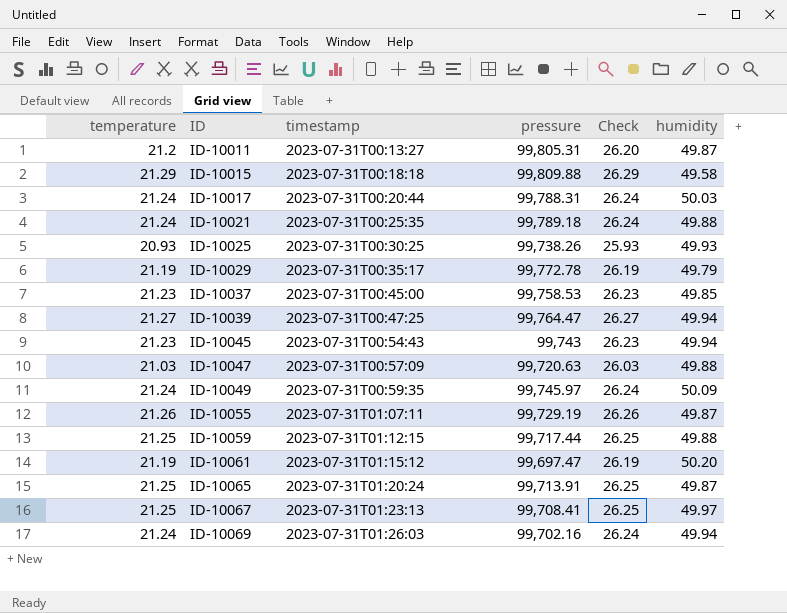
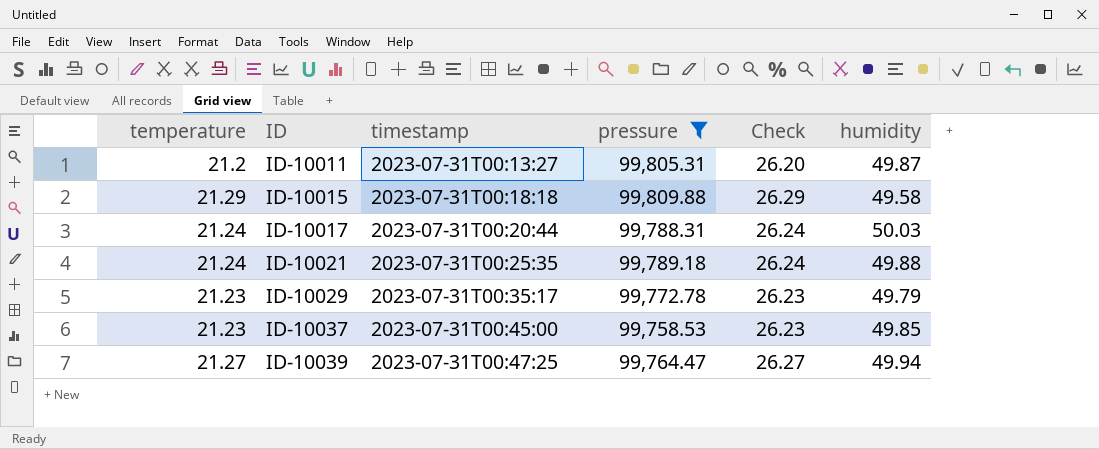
filter: none -> pressure >= 99,758.53
ID-10029 | temperature: 21.19 -> 21.23
ID-10029 | Check: 26.19 -> 26.23

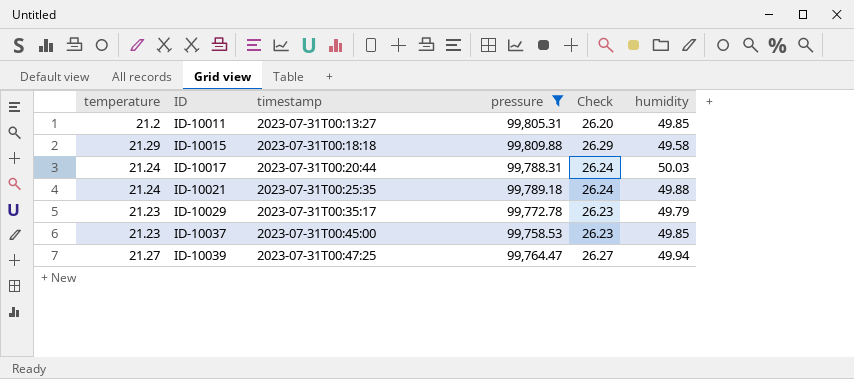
ID-10011 | humidity: 49.87 -> 49.85

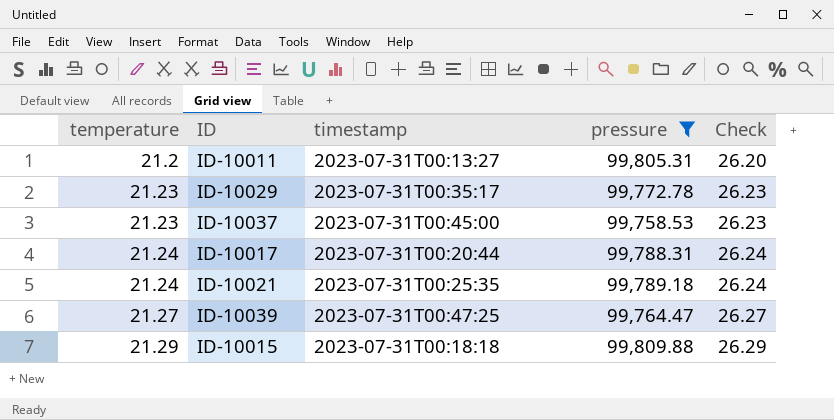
row order: ID ascending -> temperature ascending
column humidity | position: 6 -> none

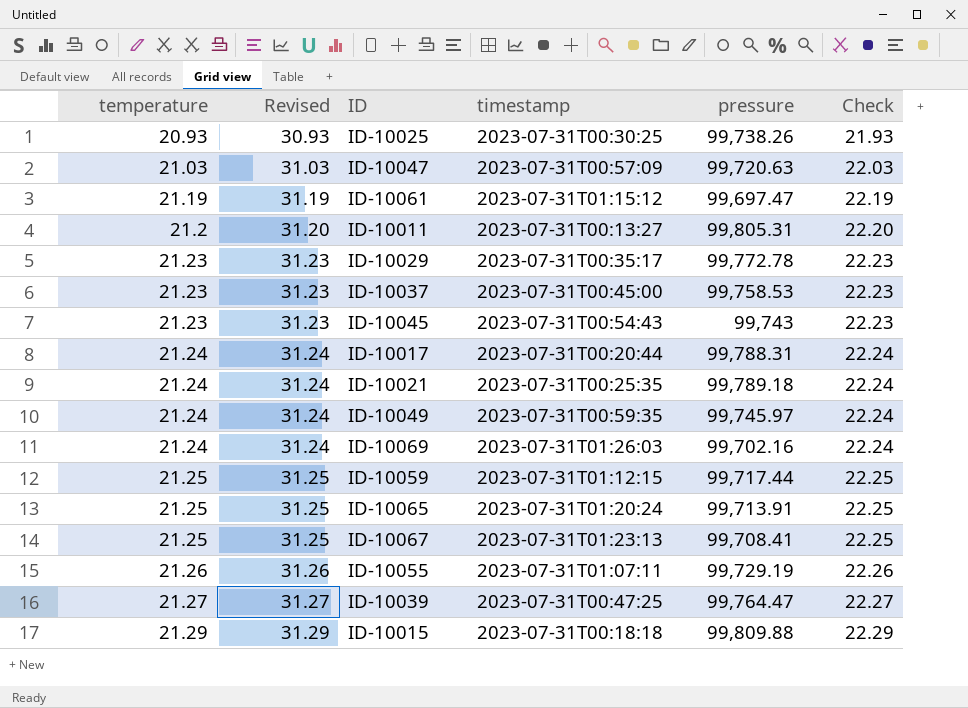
filter: pressure >= 99,758.53 -> none
column Revised | formula: none -> [temperature] + 10
column Check | formula: [temperature] + 5 -> [temperature] + 1

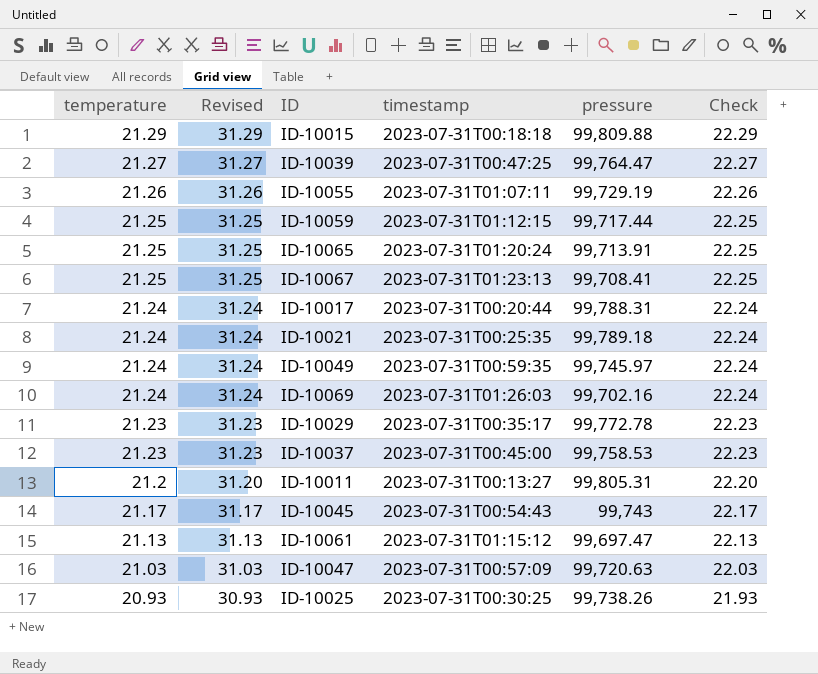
row order: temperature ascending -> temperature descending
ID-10045 | temperature: 21.23 -> 21.17
ID-10045 | Revised: 31.23 -> 31.17
ID-10045 | Check: 22.23 -> 22.17
ID-10061 | temperature: 21.19 -> 21.13
ID-10061 | Revised: 31.19 -> 31.13
ID-10061 | Check: 22.19 -> 22.13

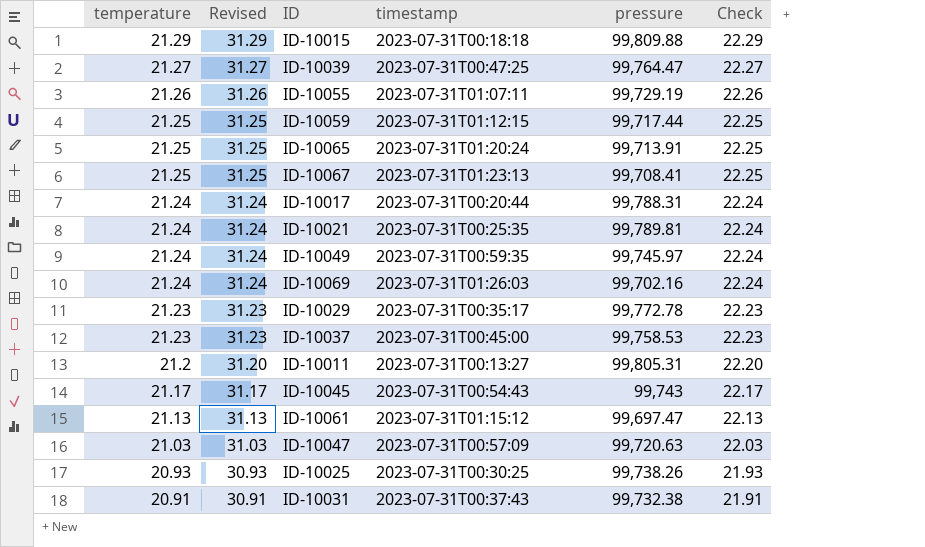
ID-10021 | pressure: 99,789.18 -> 99,789.81
row ID-10031: none -> 20.91 | 30.91 | 2023-07-31T00:37:43 | 99,732.38 | 21.91

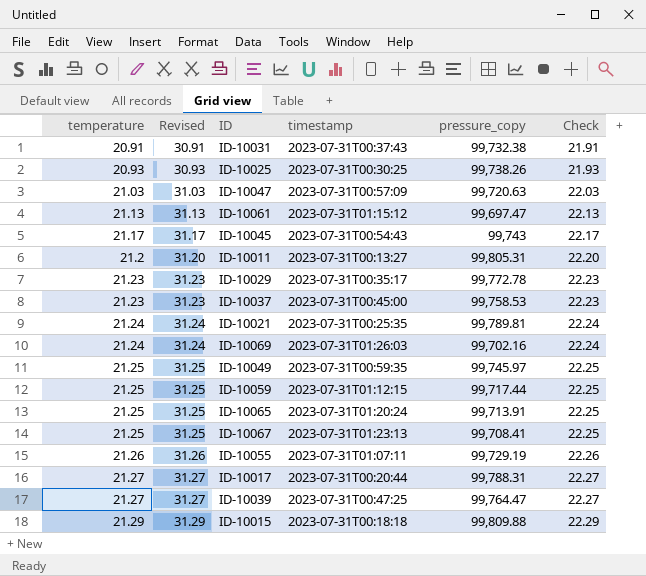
row order: temperature descending -> temperature ascending
column name: pressure -> pressure_copy
ID-10049 | temperature: 21.24 -> 21.25
ID-10049 | Revised: 31.24 -> 31.25
ID-10049 | Check: 22.24 -> 22.25
ID-10017 | temperature: 21.24 -> 21.27
ID-10017 | Revised: 31.24 -> 31.27
ID-10017 | Check: 22.24 -> 22.27

